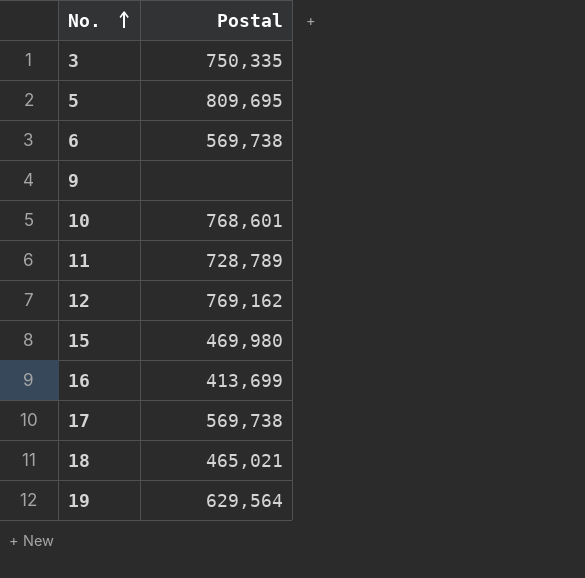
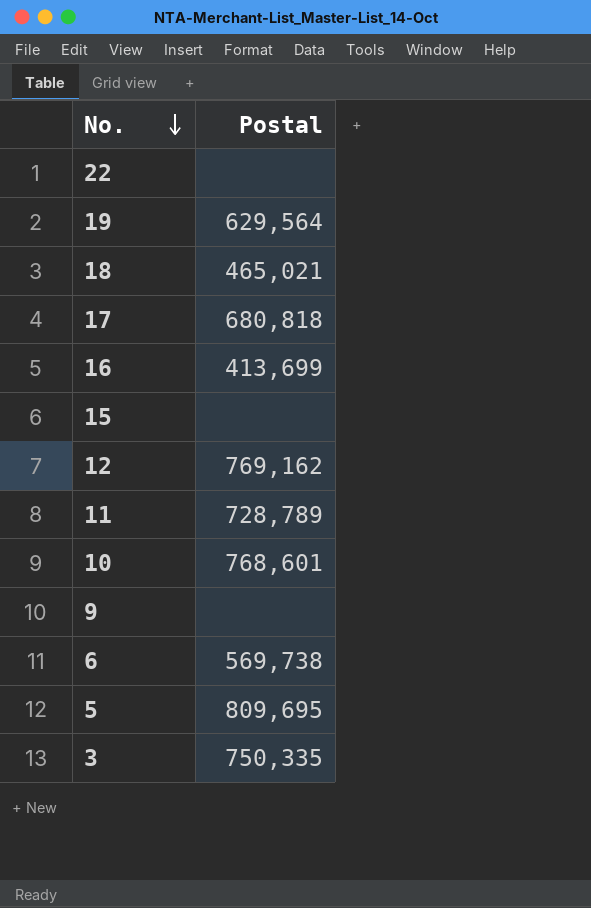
row order: No. ascending -> No. descending
row 22: none -> none
17 | Postal: 569,738 -> 680,818
15 | Postal: 469,980 -> none

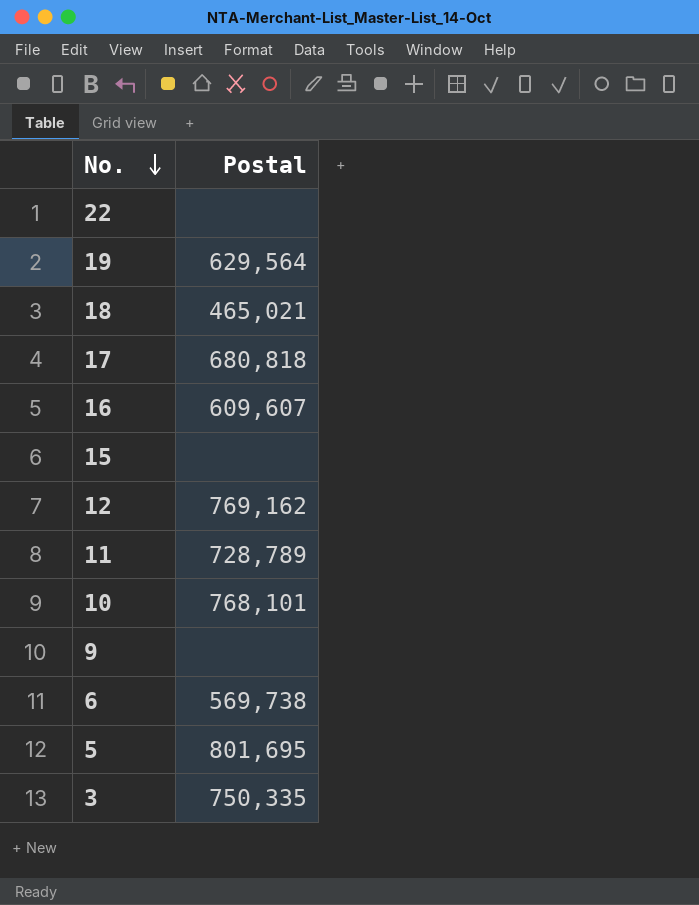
16 | Postal: 413,699 -> 609,607
10 | Postal: 768,601 -> 768,101
5 | Postal: 809,695 -> 801,695

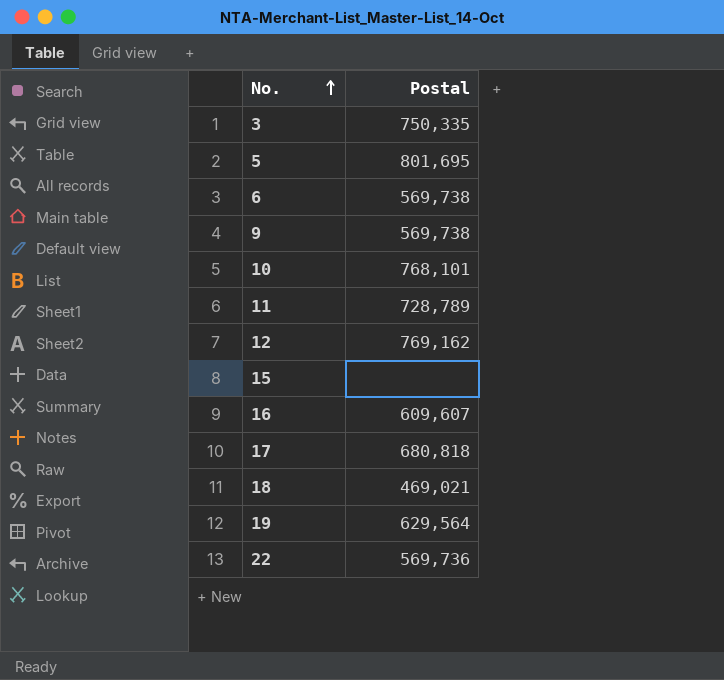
row order: No. descending -> No. ascending
9 | Postal: none -> 569,738
18 | Postal: 465,021 -> 469,021
22 | Postal: none -> 569,736

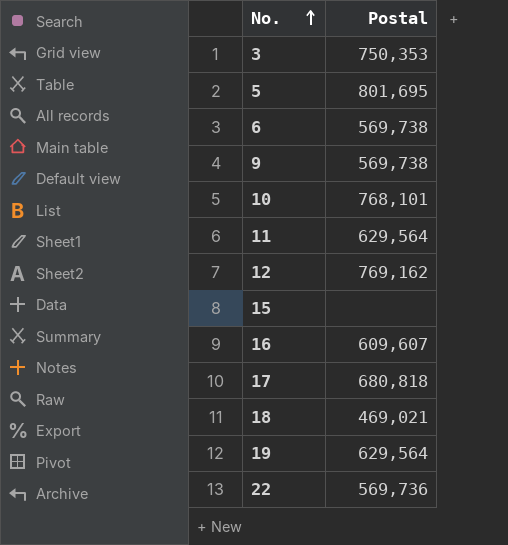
3 | Postal: 750,335 -> 750,353
11 | Postal: 728,789 -> 629,564

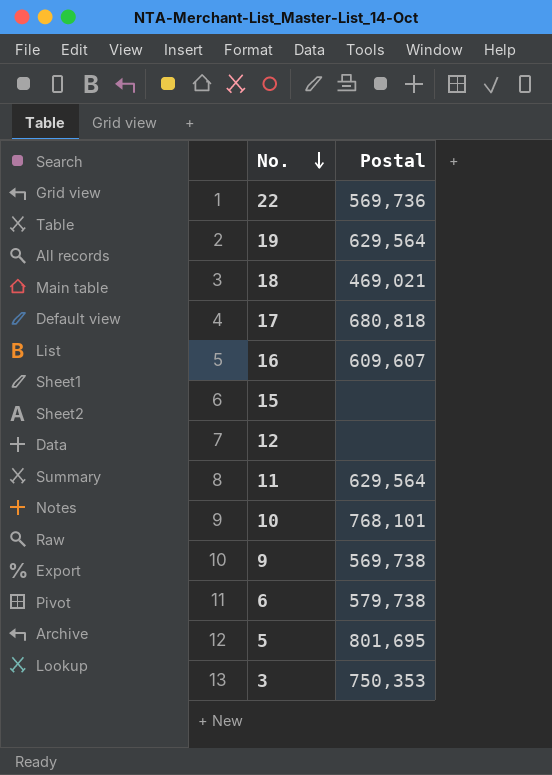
row order: No. ascending -> No. descending
12 | Postal: 769,162 -> none
6 | Postal: 569,738 -> 579,738

